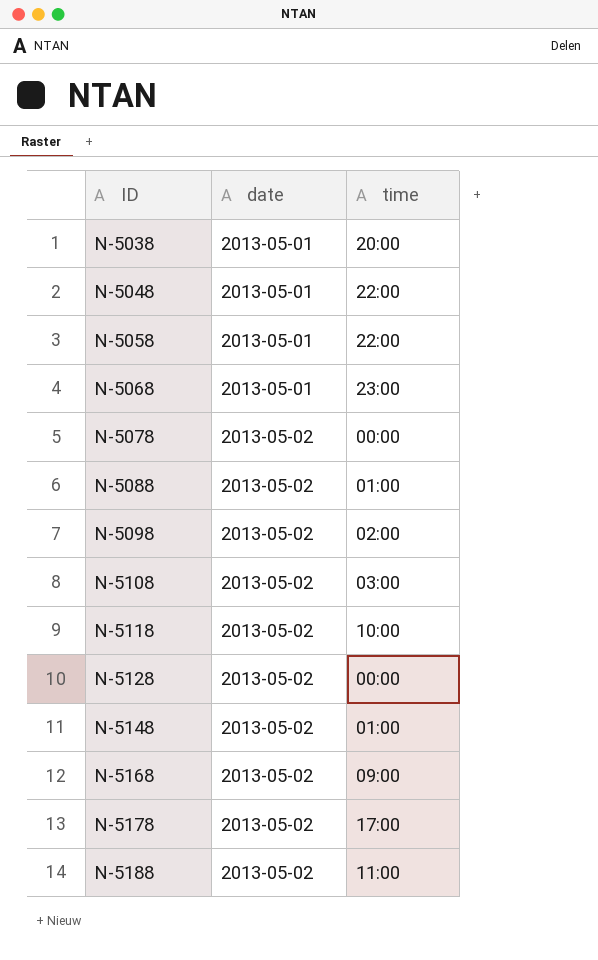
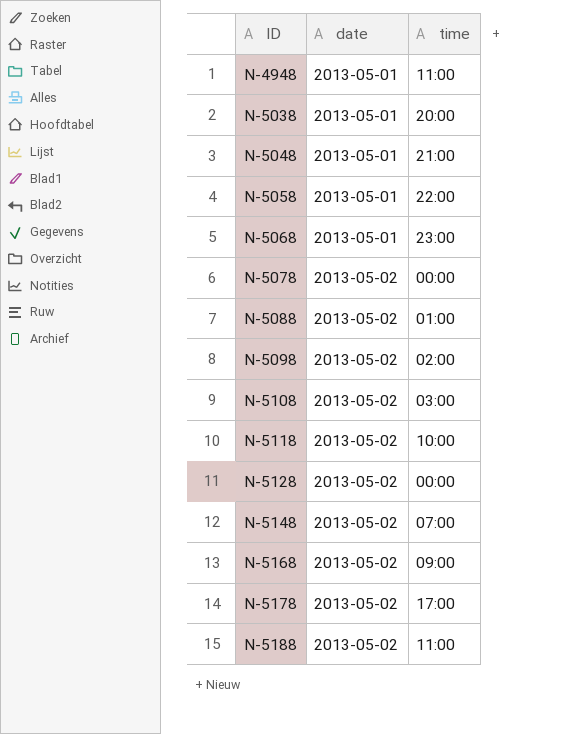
row N-4948: none -> 2013-05-01 | 11:00
N-5048 | time: 22:00 -> 21:00
N-5148 | time: 01:00 -> 07:00

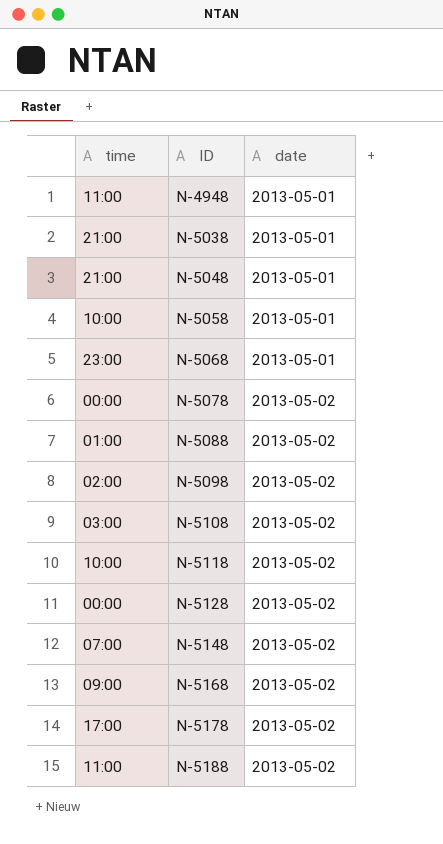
column time | position: 3 -> 1
N-5038 | time: 20:00 -> 21:00
N-5058 | time: 22:00 -> 10:00

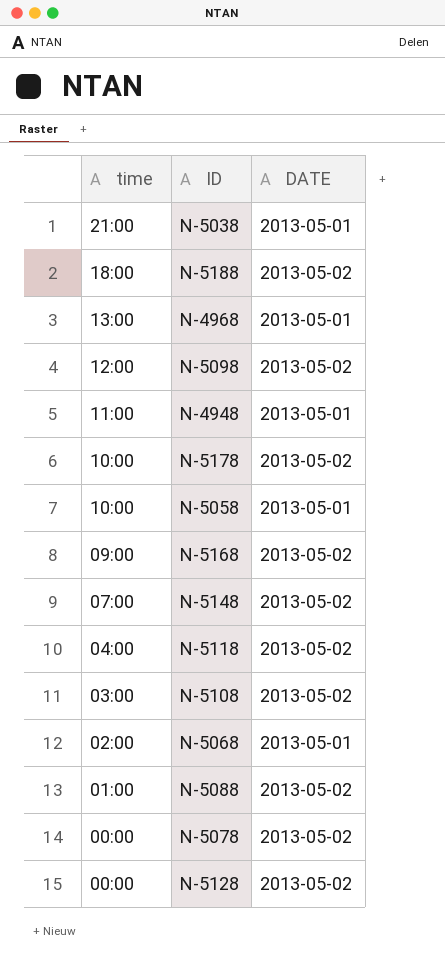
row order: ID ascending -> time descending
column name: date -> DATE
row N-5048: 21:00 | 2013-05-01 -> none
N-5188 | time: 11:00 -> 18:00
row N-4968: none -> 13:00 | 2013-05-01
N-5098 | time: 02:00 -> 12:00
N-5178 | time: 17:00 -> 10:00
N-5118 | time: 10:00 -> 04:00
N-5068 | time: 23:00 -> 02:00

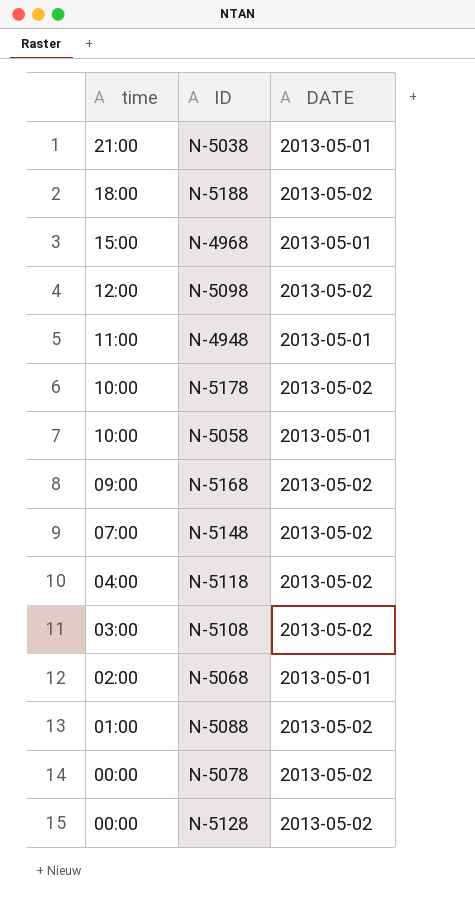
N-4968 | time: 13:00 -> 15:00

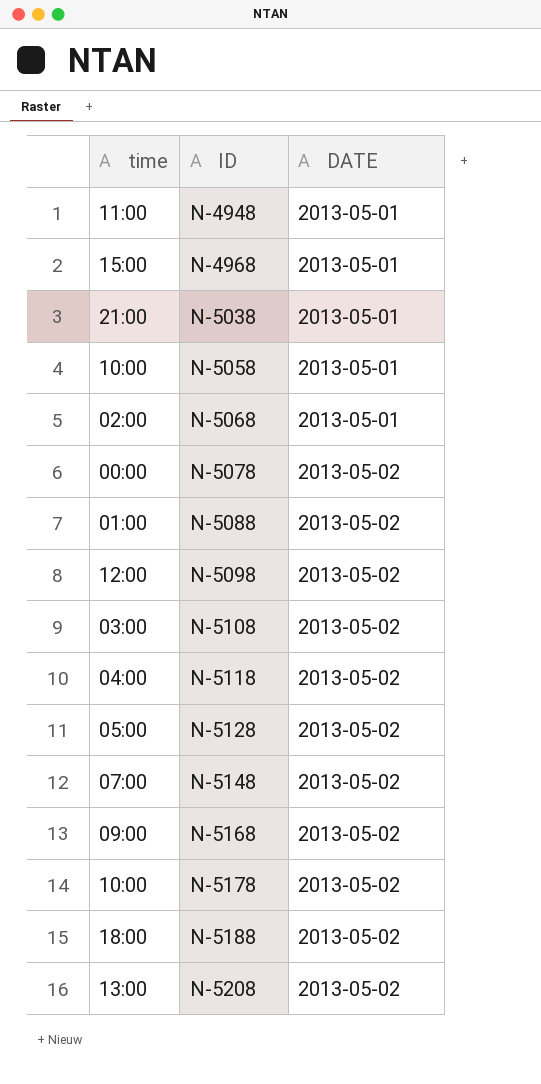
row order: time descending -> ID ascending
N-5128 | time: 00:00 -> 05:00
row N-5208: none -> 13:00 | 2013-05-02

